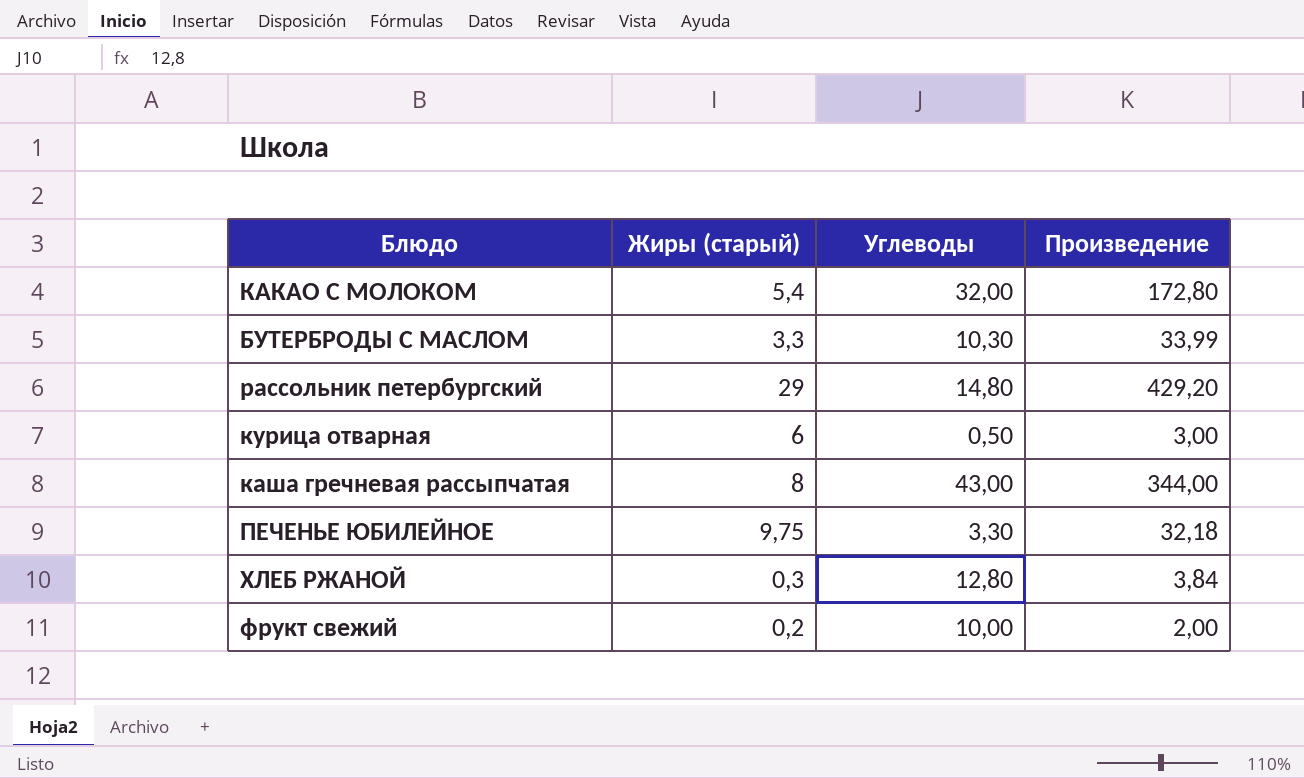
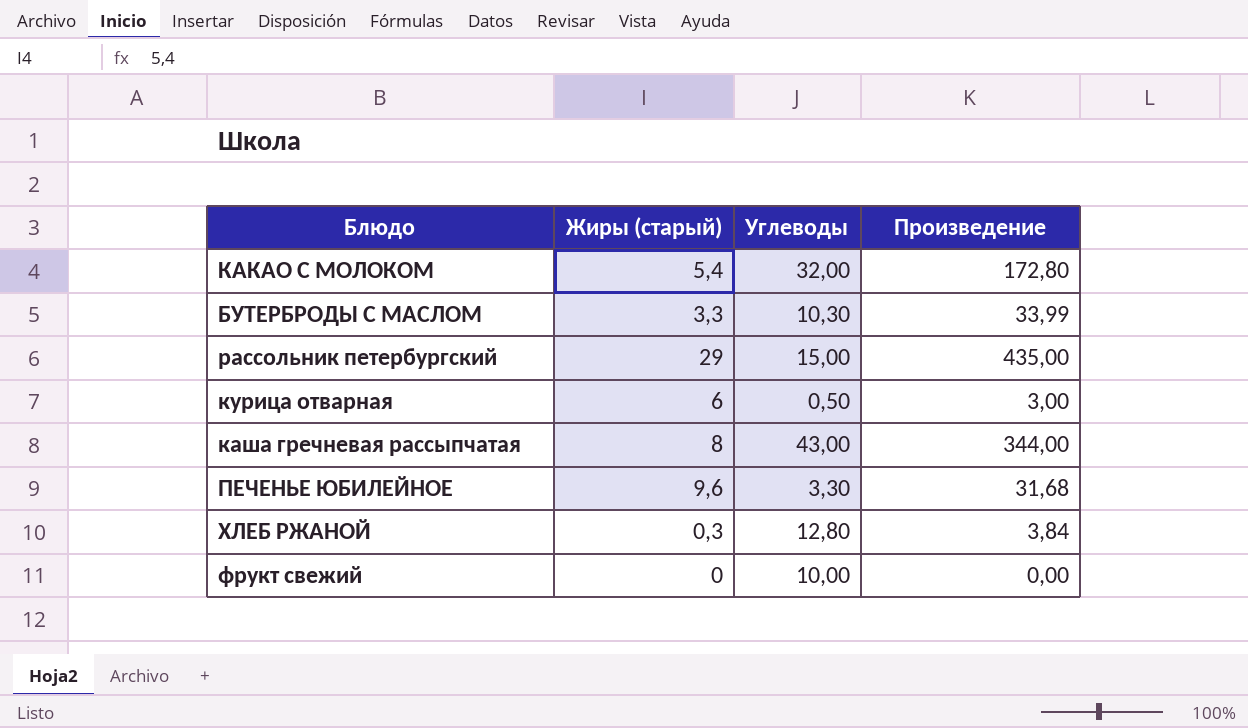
рассольник петербургский | Углеводы: 14,80 -> 15,00
рассольник петербургский | Произведение: 429,20 -> 435,00
ПЕЧЕНЬЕ ЮБИЛЕЙНОЕ | Жиры (старый): 9,75 -> 9,6
ПЕЧЕНЬЕ ЮБИЛЕЙНОЕ | Произведение: 32,18 -> 31,68
фрукт свежий | Жиры (старый): 0,2 -> 0
фрукт свежий | Произведение: 2,00 -> 0,00

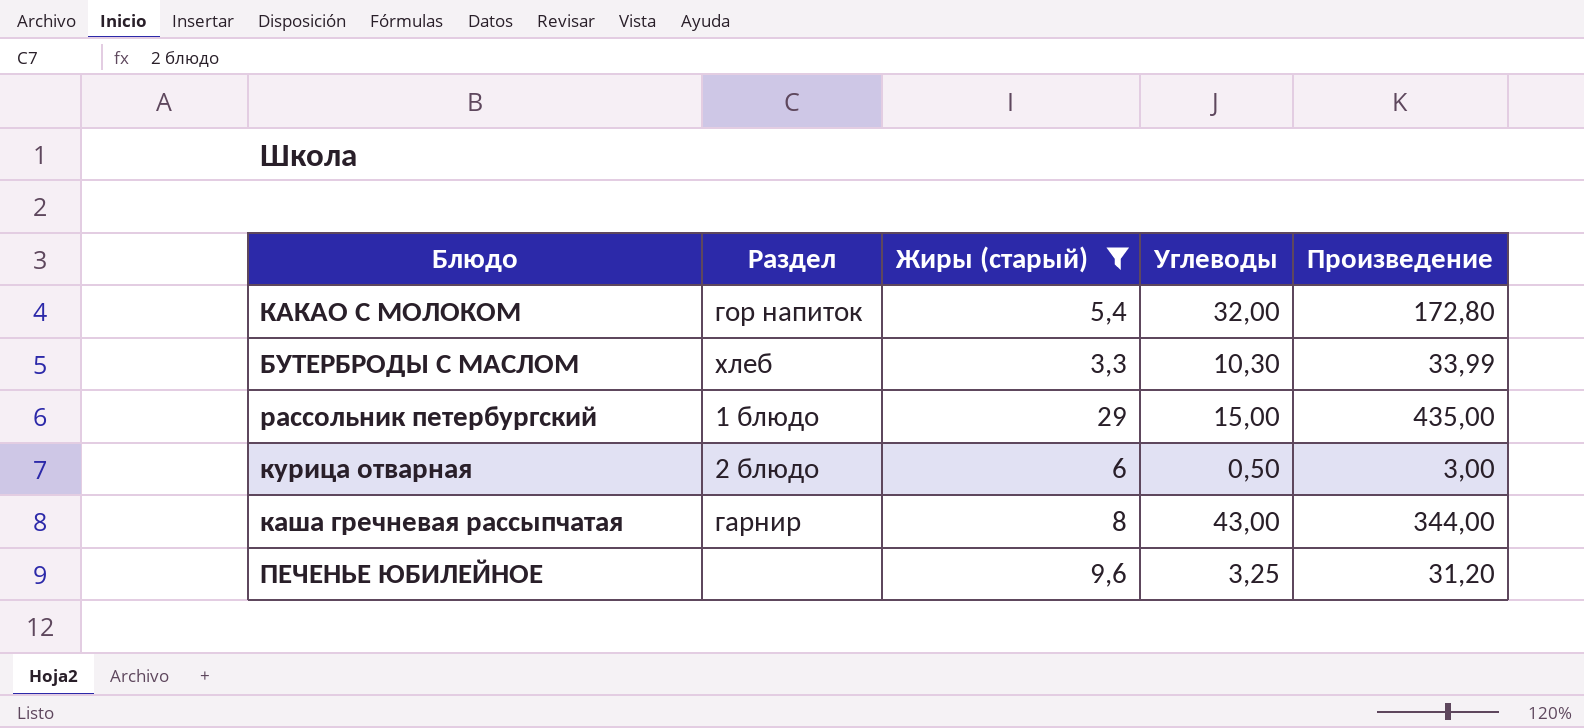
filter: none -> Жиры (старый) >= 3,3
column Раздел | position: none -> 2
ПЕЧЕНЬЕ ЮБИЛЕЙНОЕ | Углеводы: 3,30 -> 3,25
ПЕЧЕНЬЕ ЮБИЛЕЙНОЕ | Произведение: 31,68 -> 31,20

